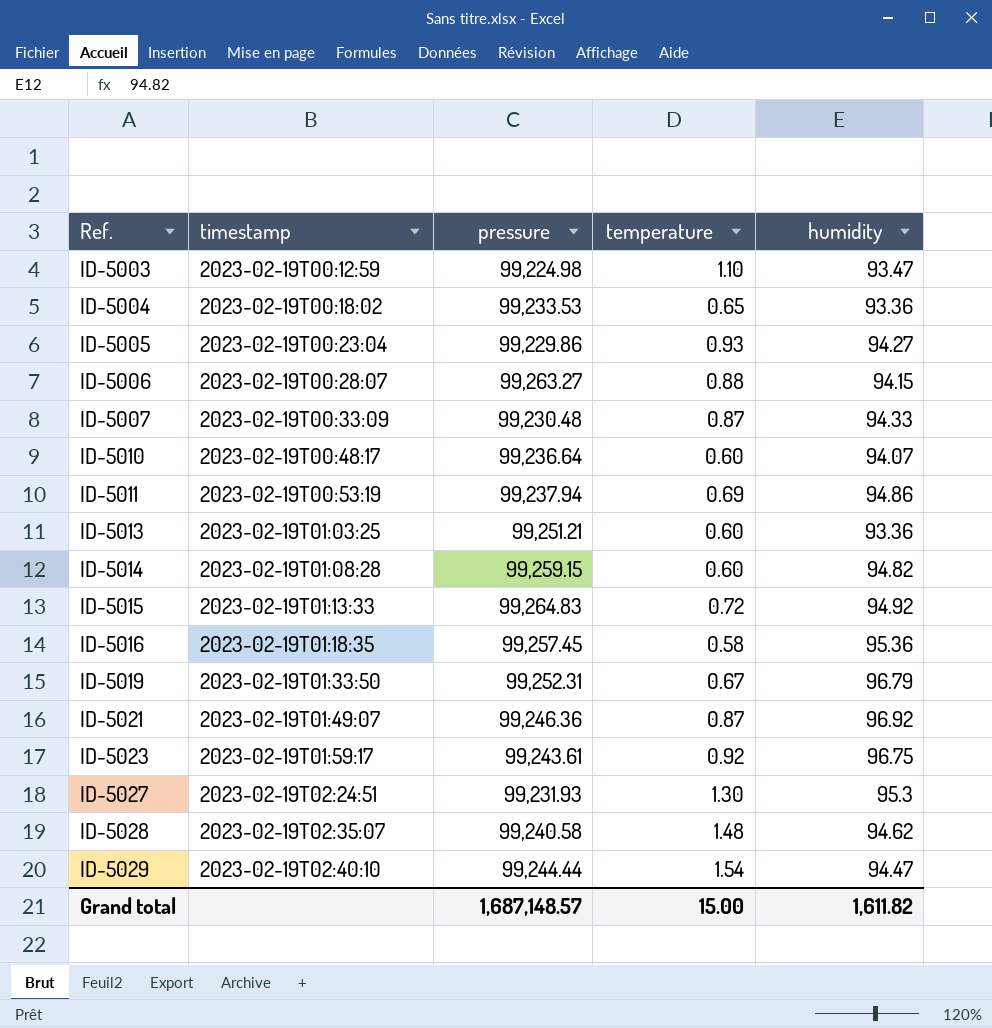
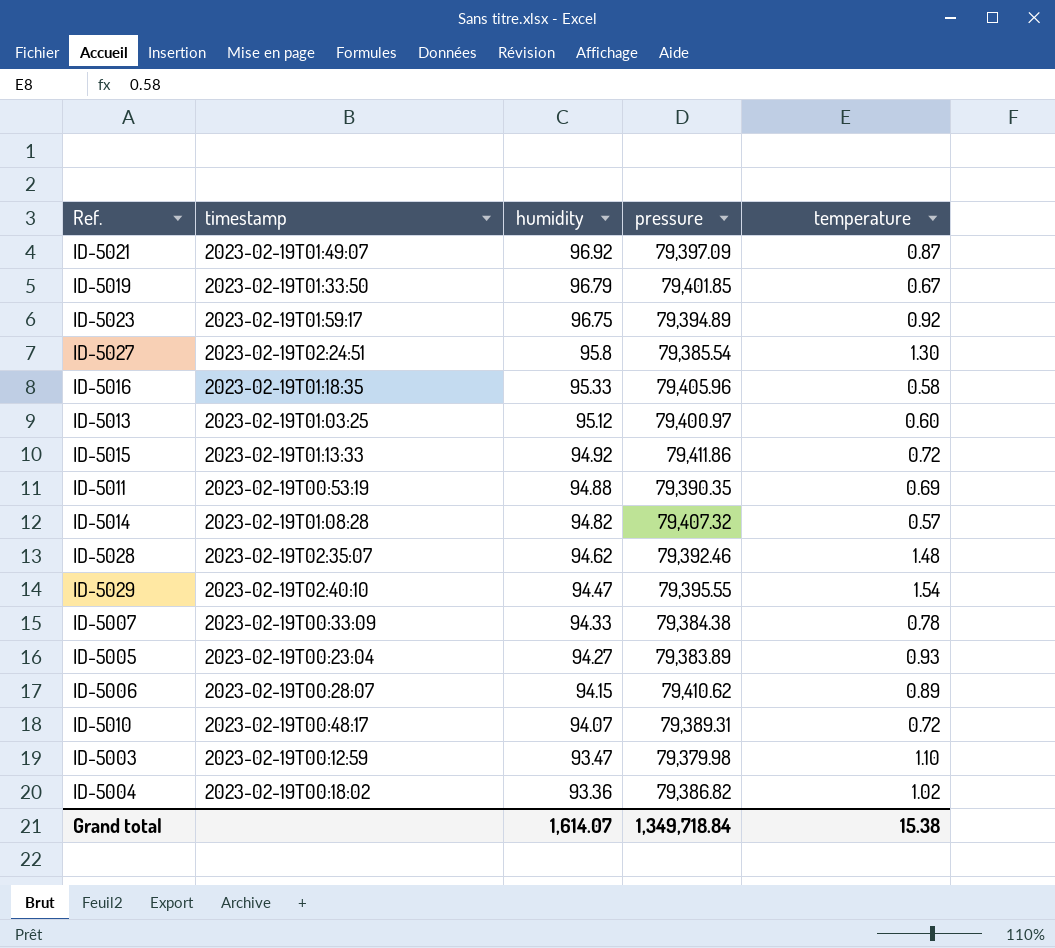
row order: Ref. ascending -> humidity descending
column humidity | position: 5 -> 3
ID-5021 | pressure: 99,246.36 -> 79,397.09
ID-5019 | pressure: 99,252.31 -> 79,401.85
ID-5023 | pressure: 99,243.61 -> 79,394.89
ID-5027 | humidity: 95.3 -> 95.8
ID-5027 | pressure: 99,231.93 -> 79,385.54
ID-5016 | humidity: 95.36 -> 95.33
ID-5016 | pressure: 99,257.45 -> 79,405.96
ID-5013 | humidity: 93.36 -> 95.12
ID-5013 | pressure: 99,251.21 -> 79,400.97
ID-5015 | pressure: 99,264.83 -> 79,411.86
ID-5011 | humidity: 94.86 -> 94.88
ID-5011 | pressure: 99,237.94 -> 79,390.35
ID-5014 | pressure: 99,259.15 -> 79,407.32
ID-5014 | temperature: 0.60 -> 0.57
ID-5028 | pressure: 99,240.58 -> 79,392.46
ID-5029 | pressure: 99,244.44 -> 79,395.55
ID-5007 | pressure: 99,230.48 -> 79,384.38
ID-5007 | temperature: 0.87 -> 0.78
ID-5005 | pressure: 99,229.86 -> 79,383.89
ID-5006 | pressure: 99,263.27 -> 79,410.62
ID-5006 | temperature: 0.88 -> 0.89
ID-5010 | pressure: 99,236.64 -> 79,389.31
ID-5010 | temperature: 0.60 -> 0.72
ID-5003 | pressure: 99,224.98 -> 79,379.98
ID-5004 | pressure: 99,233.53 -> 79,386.82
ID-5004 | temperature: 0.65 -> 1.02
Grand total | humidity: 1,611.82 -> 1,614.07
Grand total | pressure: 1,687,148.57 -> 1,349,718.84
Grand total | temperature: 15.00 -> 15.38

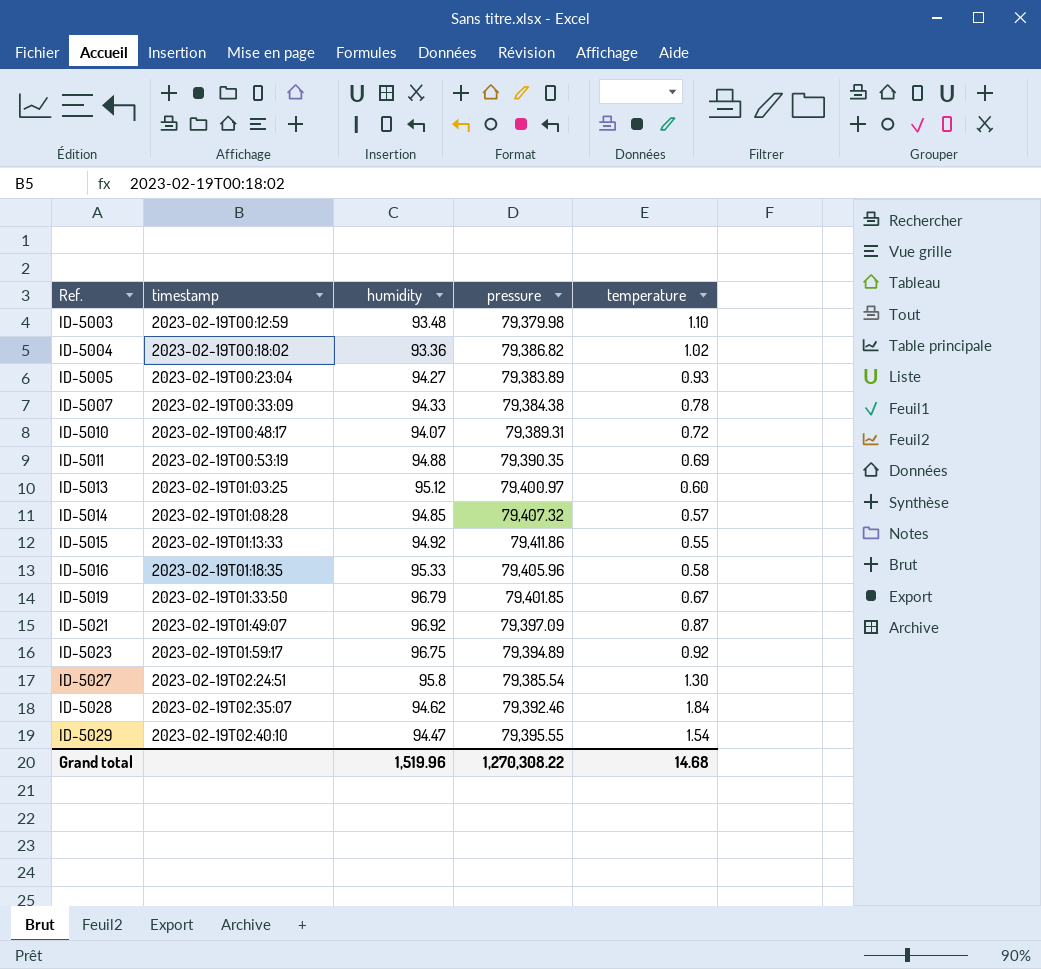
row order: humidity descending -> Ref. ascending
row ID-5006: 2023-02-19T00:28:07 | 94.15 | 79,410.62 | 0.89 -> none
ID-5003 | humidity: 93.47 -> 93.48
ID-5014 | humidity: 94.82 -> 94.85
ID-5015 | temperature: 0.72 -> 0.55
ID-5028 | temperature: 1.48 -> 1.84
Grand total | humidity: 1,614.07 -> 1,519.96
Grand total | pressure: 1,349,718.84 -> 1,270,308.22
Grand total | temperature: 15.38 -> 14.68

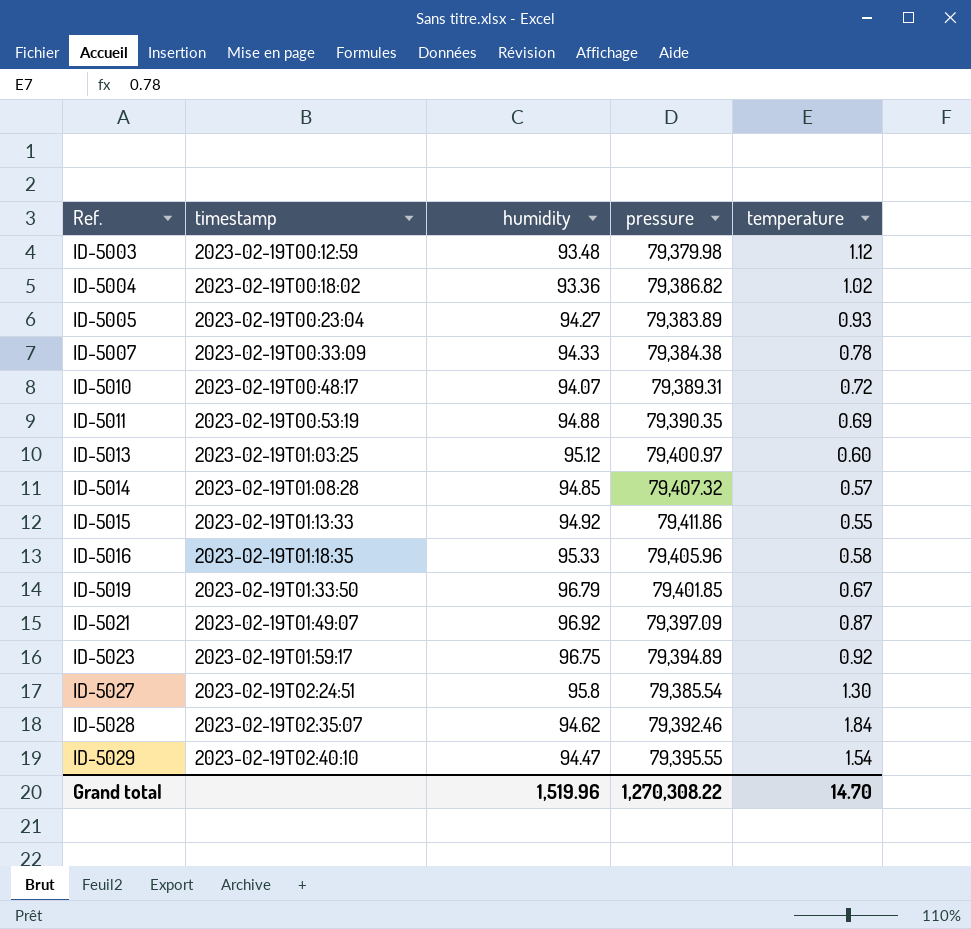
ID-5003 | temperature: 1.10 -> 1.12
Grand total | temperature: 14.68 -> 14.70

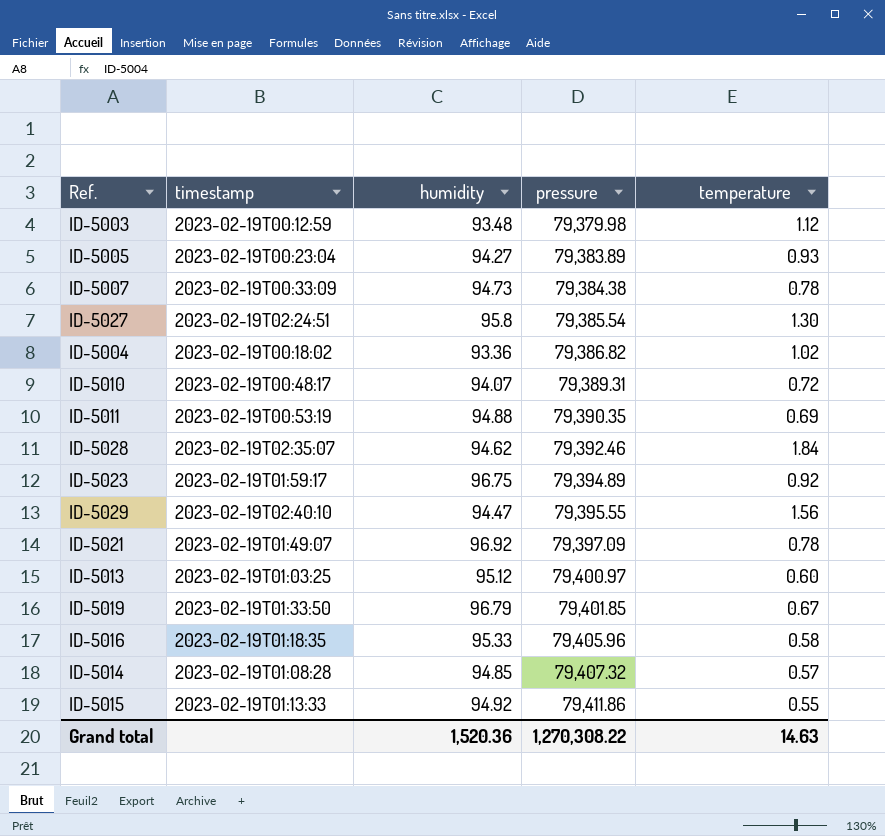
row order: Ref. ascending -> pressure ascending
ID-5007 | humidity: 94.33 -> 94.73
ID-5029 | temperature: 1.54 -> 1.56
ID-5021 | temperature: 0.87 -> 0.78
Grand total | humidity: 1,519.96 -> 1,520.36
Grand total | temperature: 14.70 -> 14.63

